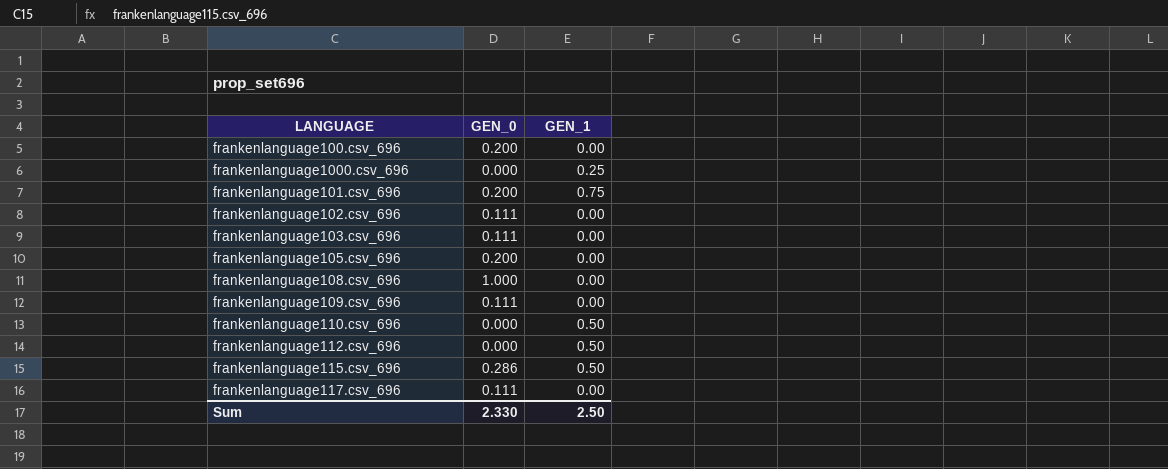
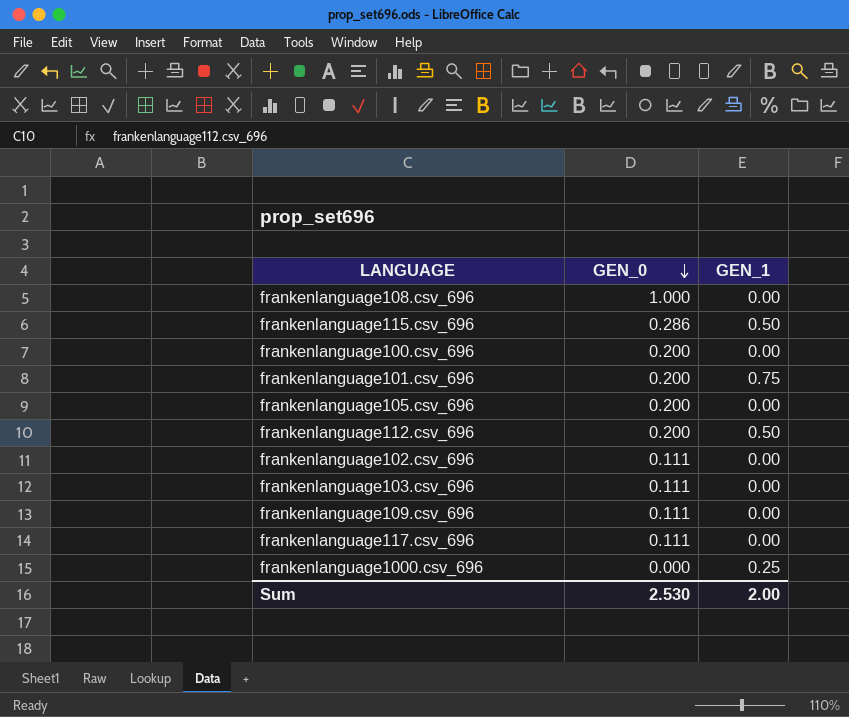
row order: none -> GEN_0 descending
row frankenlanguage110.csv_696: 0.000 | 0.50 -> none
frankenlanguage112.csv_696 | GEN_0: 0.000 -> 0.200
Sum | GEN_0: 2.330 -> 2.530
Sum | GEN_1: 2.50 -> 2.00

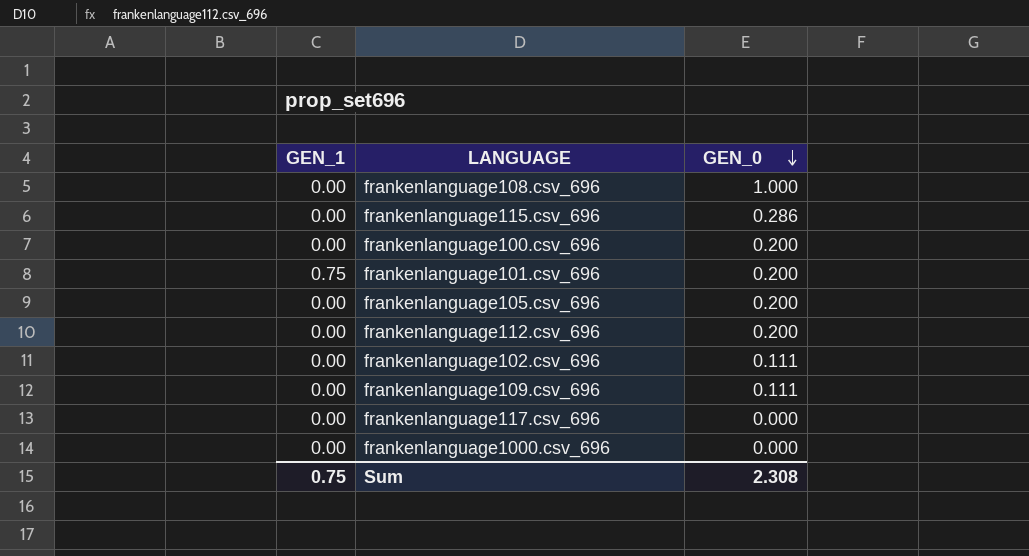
column GEN_1 | position: 3 -> 1
row frankenlanguage103.csv_696: 0.111 | 0.00 -> none
frankenlanguage115.csv_696 | GEN_1: 0.50 -> 0.00
frankenlanguage112.csv_696 | GEN_1: 0.50 -> 0.00
frankenlanguage117.csv_696 | GEN_0: 0.111 -> 0.000
frankenlanguage1000.csv_696 | GEN_1: 0.25 -> 0.00
Sum | GEN_1: 2.00 -> 0.75
Sum | GEN_0: 2.530 -> 2.308

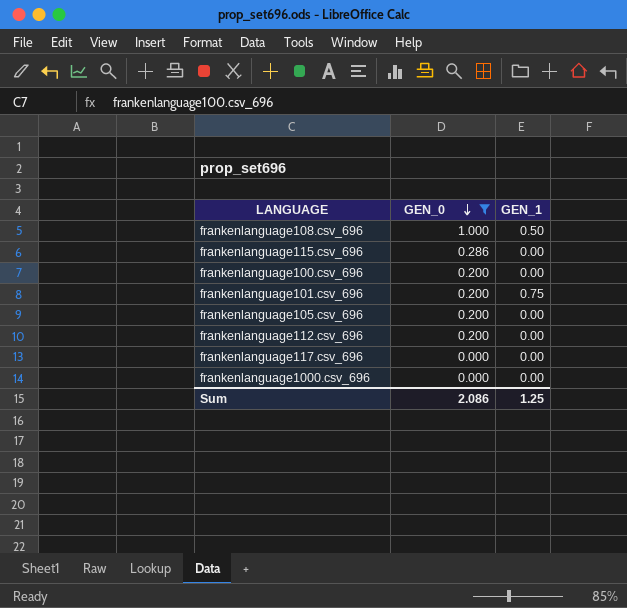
filter: none -> GEN_0 != 0.111
column GEN_1 | position: 1 -> 3
frankenlanguage108.csv_696 | GEN_1: 0.00 -> 0.50
Sum | GEN_0: 2.308 -> 2.086
Sum | GEN_1: 0.75 -> 1.25

